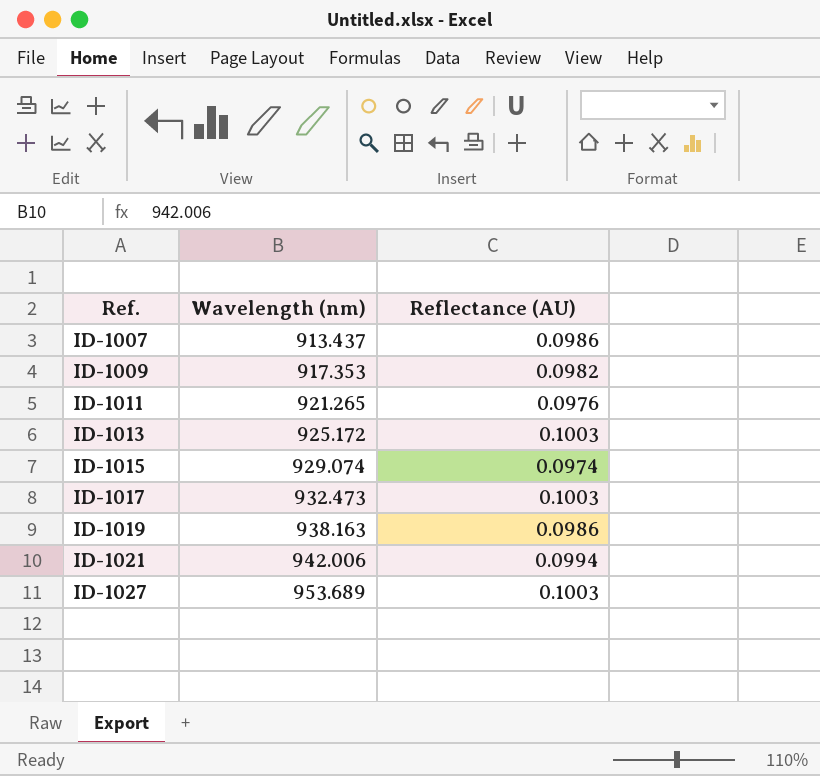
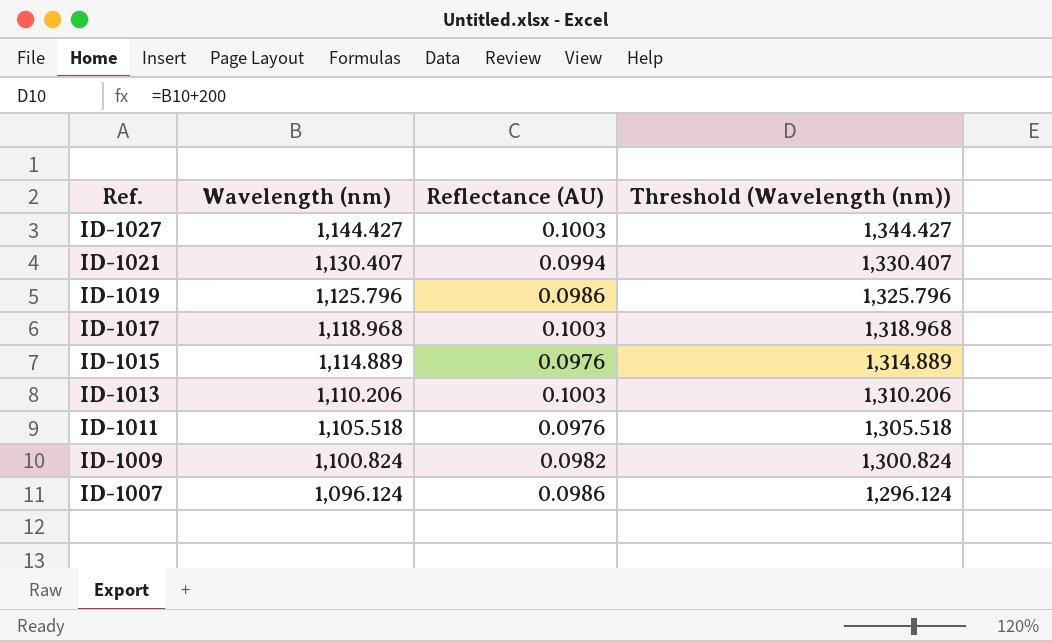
row order: Ref. ascending -> Ref. descending
column Threshold (Wavelength (nm)) | formula: none -> [Wavelength (nm)] + 200
ID-1027 | Wavelength (nm): 953.689 -> 1,144.427
ID-1021 | Wavelength (nm): 942.006 -> 1,130.407
ID-1019 | Wavelength (nm): 938.163 -> 1,125.796
ID-1017 | Wavelength (nm): 932.473 -> 1,118.968
ID-1015 | Wavelength (nm): 929.074 -> 1,114.889
ID-1015 | Reflectance (AU): 0.0974 -> 0.0976
ID-1013 | Wavelength (nm): 925.172 -> 1,110.206
ID-1011 | Wavelength (nm): 921.265 -> 1,105.518
ID-1009 | Wavelength (nm): 917.353 -> 1,100.824
ID-1007 | Wavelength (nm): 913.437 -> 1,096.124

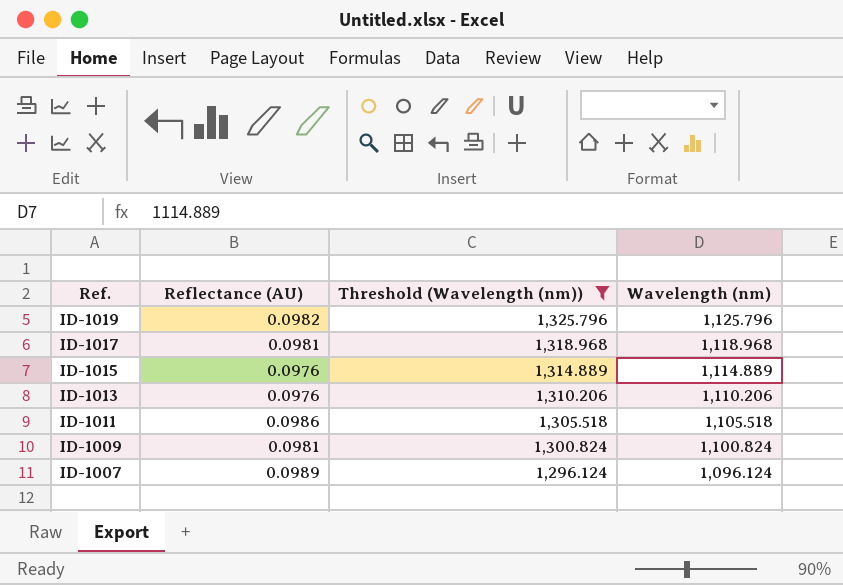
filter: none -> Threshold (Wavelength (nm)) <= 1,325.796
column Wavelength (nm) | position: 2 -> 4
ID-1019 | Reflectance (AU): 0.0986 -> 0.0982
ID-1017 | Reflectance (AU): 0.1003 -> 0.0981
ID-1013 | Reflectance (AU): 0.1003 -> 0.0976
ID-1011 | Reflectance (AU): 0.0976 -> 0.0986
ID-1009 | Reflectance (AU): 0.0982 -> 0.0981
ID-1007 | Reflectance (AU): 0.0986 -> 0.0989

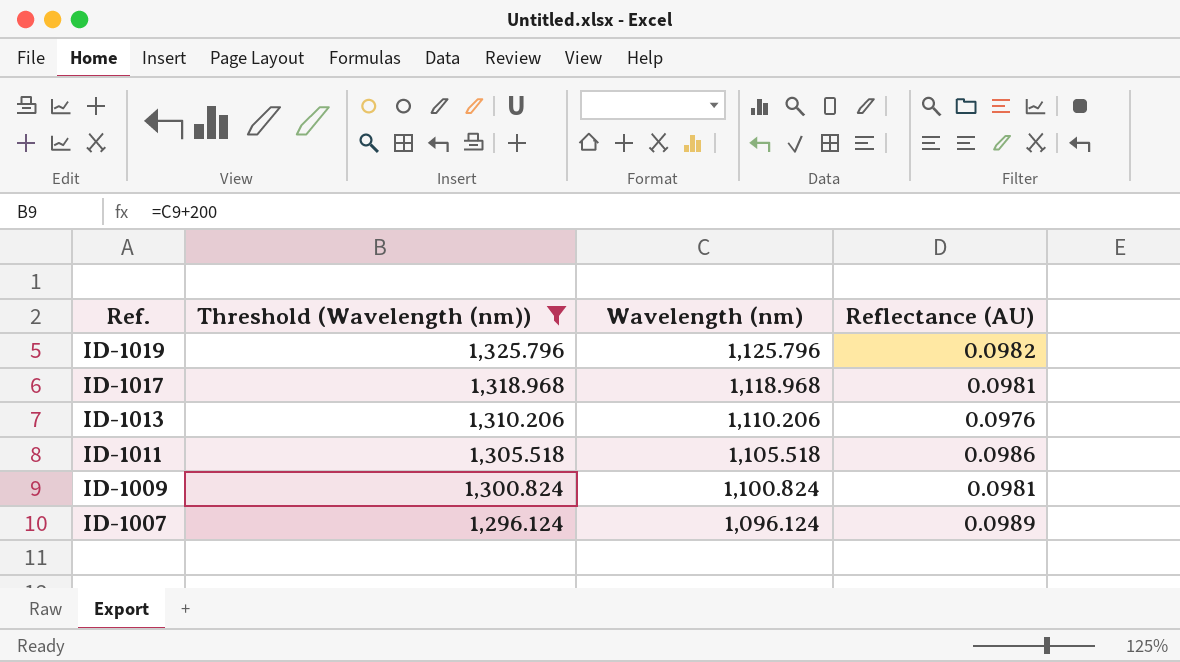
column Reflectance (AU) | position: 2 -> 4
row ID-1015: 0.0976 | 1,314.889 | 1,114.889 -> none

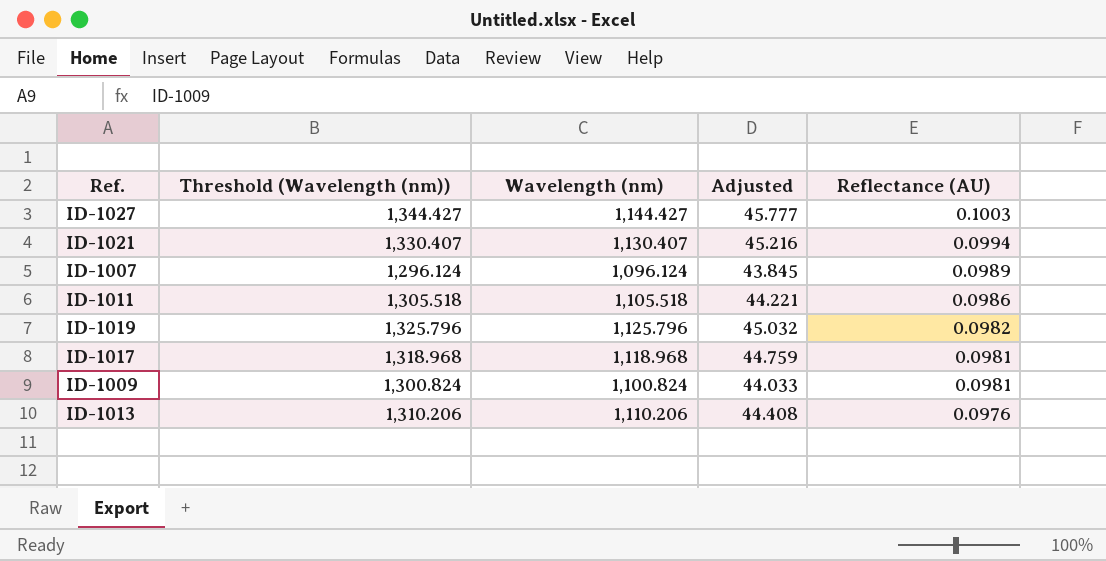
filter: Threshold (Wavelength (nm)) <= 1,325.796 -> none
row order: Ref. descending -> Reflectance (AU) descending
column Adjusted | formula: none -> [Wavelength (nm)] * 0.04

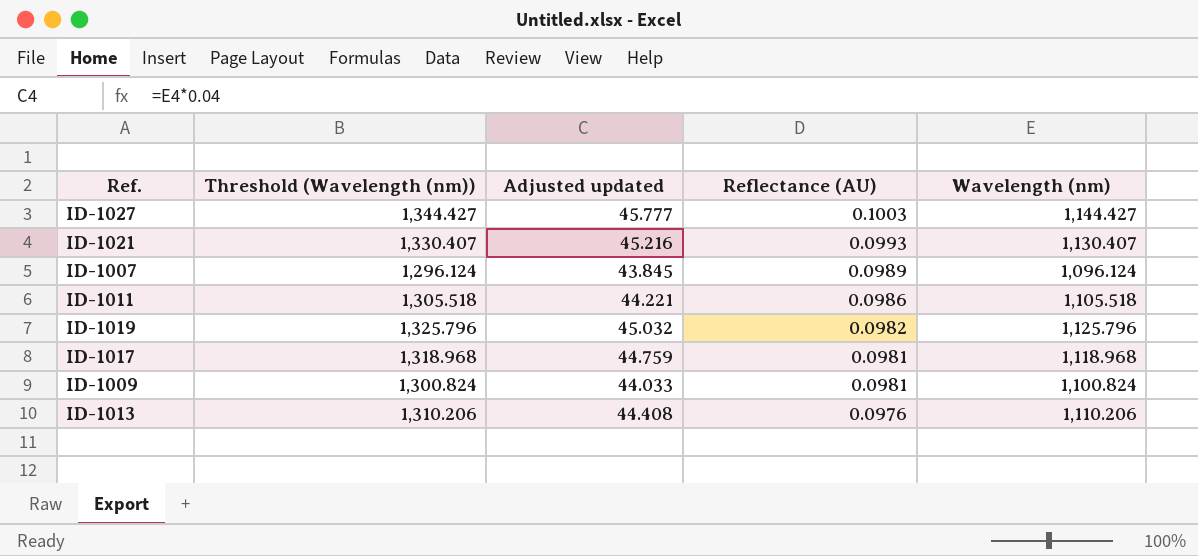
column name: Adjusted -> Adjusted updated
column Wavelength (nm) | position: 3 -> 5
ID-1021 | Reflectance (AU): 0.0994 -> 0.0993

